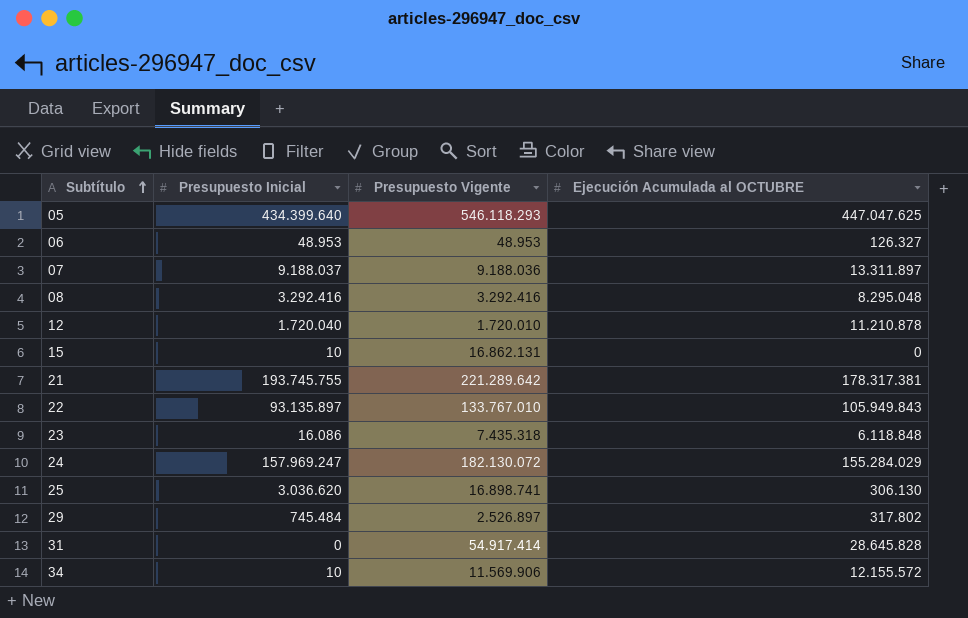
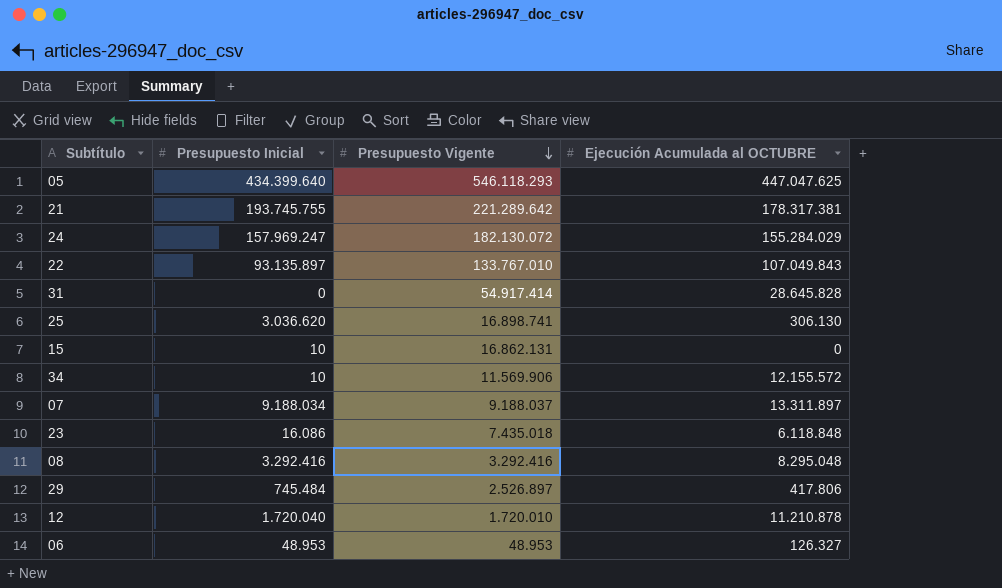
row order: Subtítulo ascending -> Presupuesto Vigente descending
22 | Ejecución Acumulada al OCTUBRE: 105.949.843 -> 107.049.843
07 | Presupuesto Inicial: 9.188.037 -> 9.188.034
07 | Presupuesto Vigente: 9.188.036 -> 9.188.037
23 | Presupuesto Vigente: 7.435.318 -> 7.435.018
29 | Ejecución Acumulada al OCTUBRE: 317.802 -> 417.806

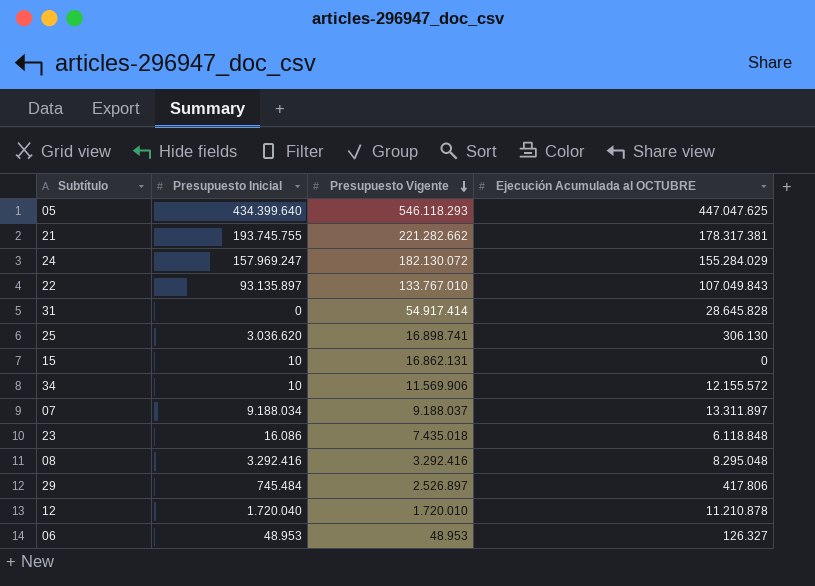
21 | Presupuesto Vigente: 221.289.642 -> 221.282.662

